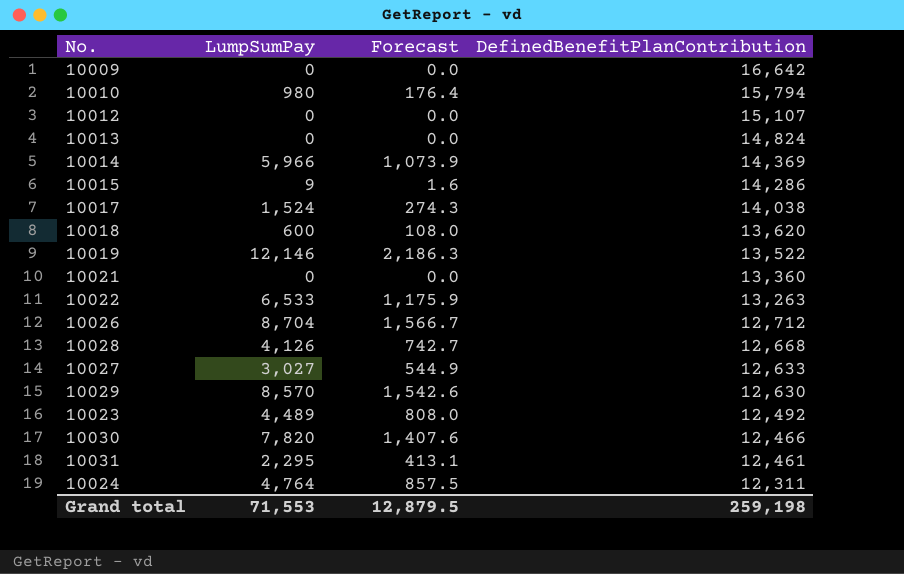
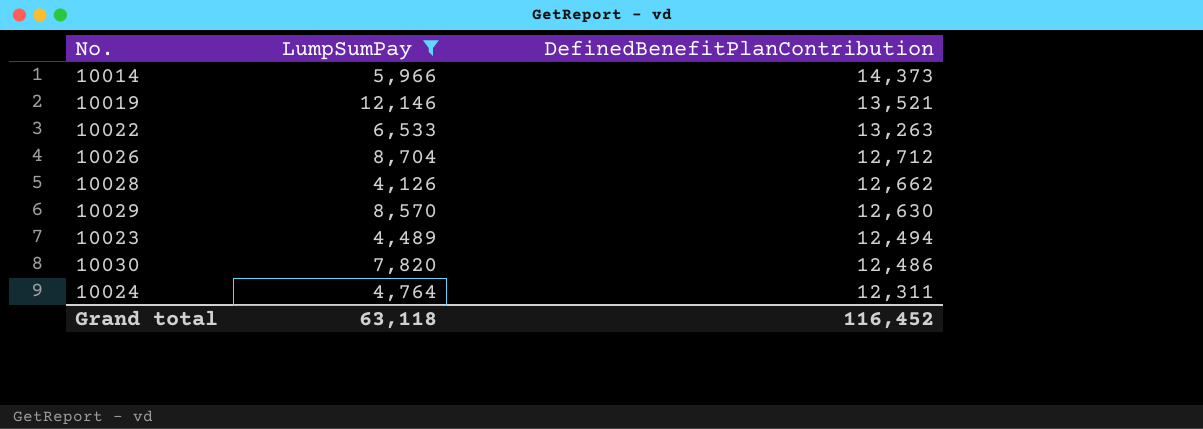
filter: none -> LumpSumPay >= 4,126
column Forecast | formula: [LumpSumPay] * 0.18 -> none
10014 | DefinedBenefitPlanContribution: 14,369 -> 14,373
10019 | DefinedBenefitPlanContribution: 13,522 -> 13,521
10028 | DefinedBenefitPlanContribution: 12,668 -> 12,662
10023 | DefinedBenefitPlanContribution: 12,492 -> 12,494
10030 | DefinedBenefitPlanContribution: 12,466 -> 12,486
Grand total | LumpSumPay: 71,553 -> 63,118
Grand total | DefinedBenefitPlanContribution: 259,198 -> 116,452

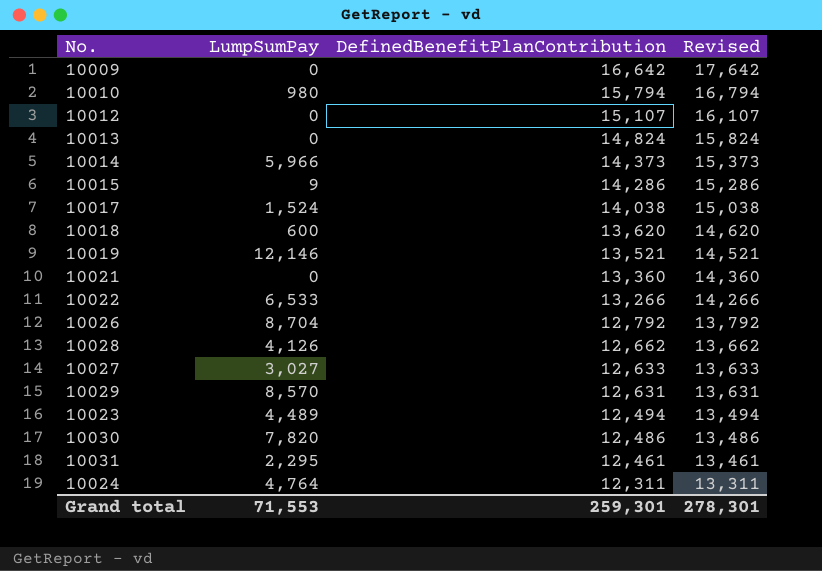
filter: LumpSumPay >= 4,126 -> none
column Revised | formula: none -> [DefinedBenefitPlanContribution] + 1000
10022 | DefinedBenefitPlanContribution: 13,263 -> 13,266
10026 | DefinedBenefitPlanContribution: 12,712 -> 12,792
10029 | DefinedBenefitPlanContribution: 12,630 -> 12,631
Grand total | LumpSumPay: 63,118 -> 71,553
Grand total | DefinedBenefitPlanContribution: 116,452 -> 259,301

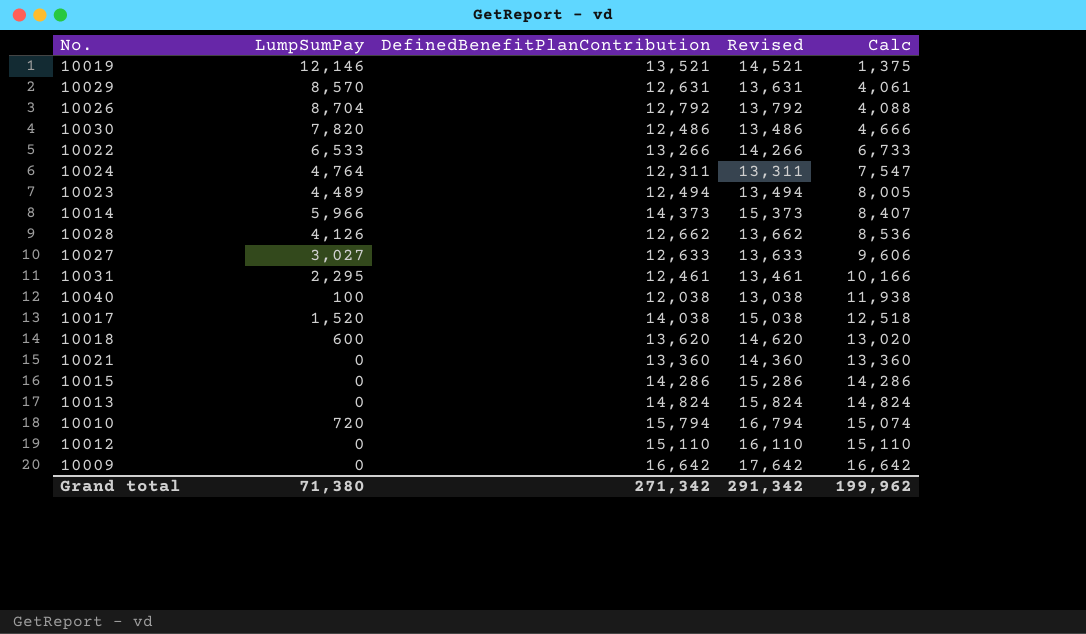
row order: DefinedBenefitPlanContribution descending -> Calc ascending
column Calc | formula: none -> [DefinedBenefitPlanContribution] - [LumpSumPay]
row 10040: none -> 100 | 12,038 | 13,038 | 11,938
10017 | LumpSumPay: 1,524 -> 1,520
10015 | LumpSumPay: 9 -> 0
10010 | LumpSumPay: 980 -> 720
10012 | DefinedBenefitPlanContribution: 15,107 -> 15,110
10012 | Revised: 16,107 -> 16,110
Grand total | LumpSumPay: 71,553 -> 71,380
Grand total | DefinedBenefitPlanContribution: 259,301 -> 271,342
Grand total | Revised: 278,301 -> 291,342

